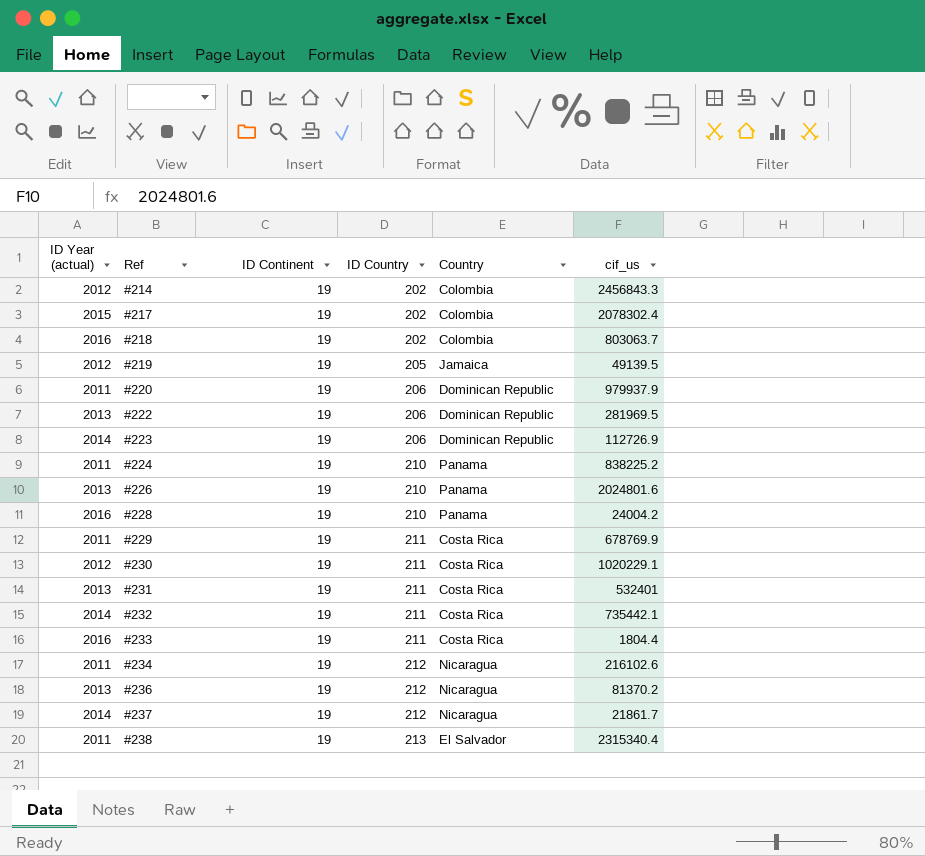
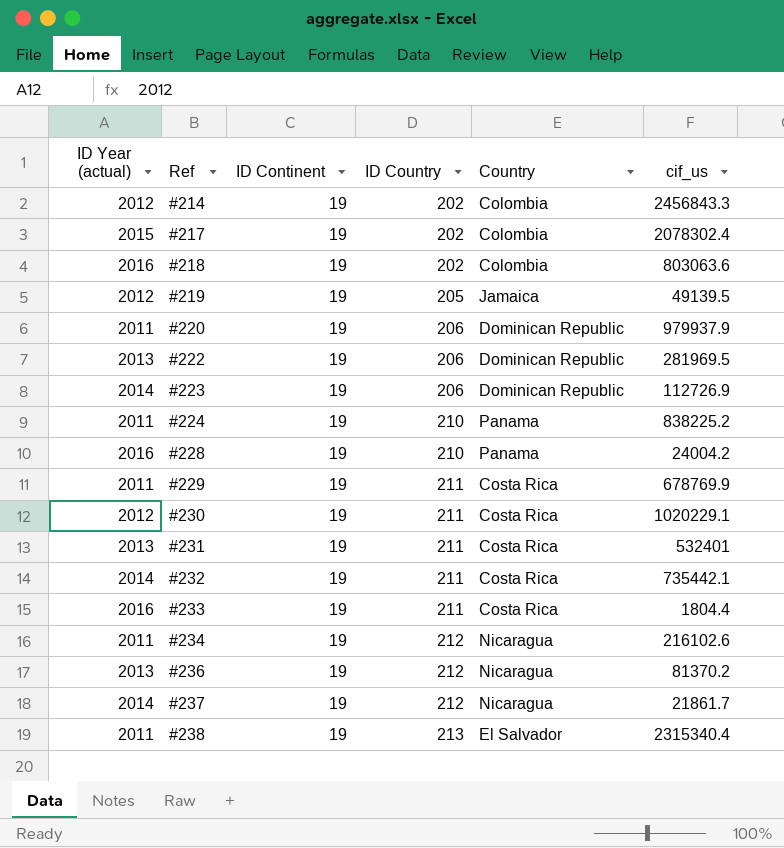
row #226: 2013 | 19 | 210 | Panama | 2024801.6 -> none
#218 | cif_us: 803063.7 -> 803063.6

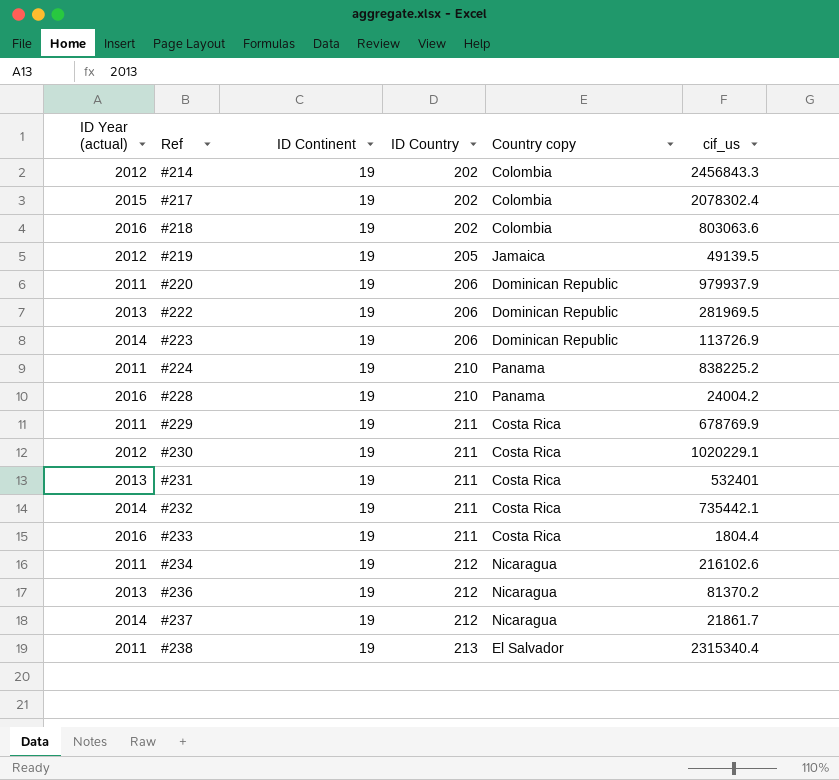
column name: Country -> Country copy
#223 | cif_us: 112726.9 -> 113726.9

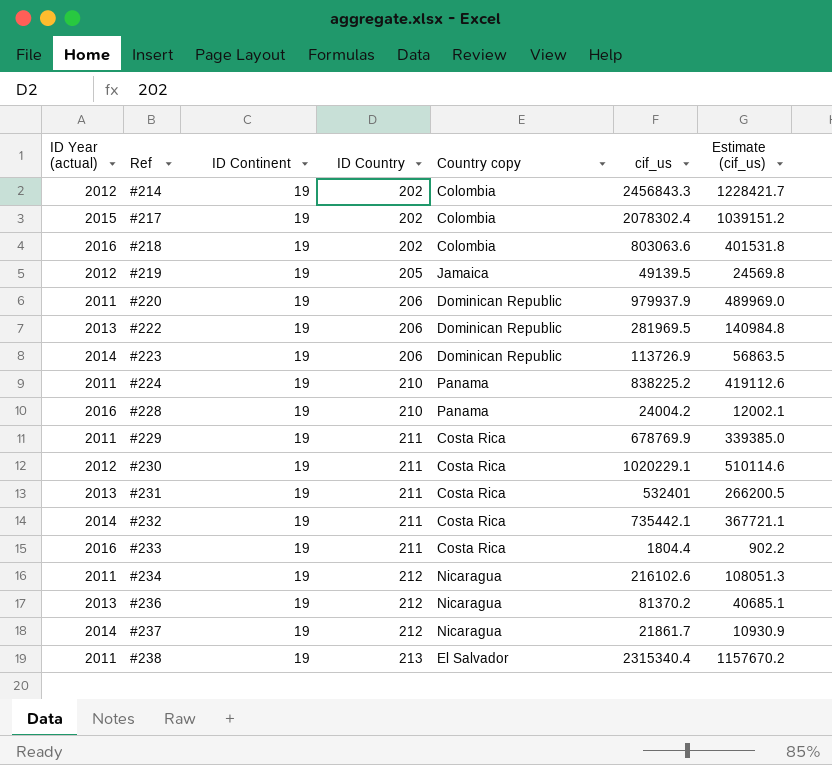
column Estimate (cif_us) | formula: none -> [cif_us] * 0.5

